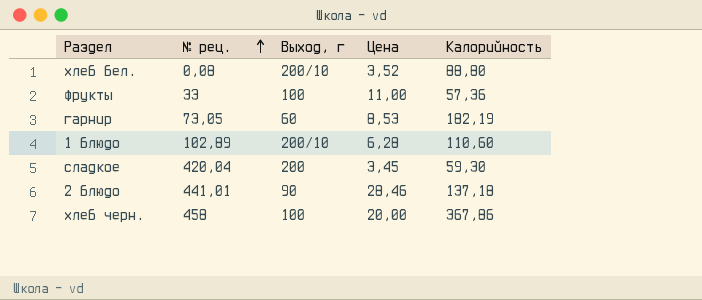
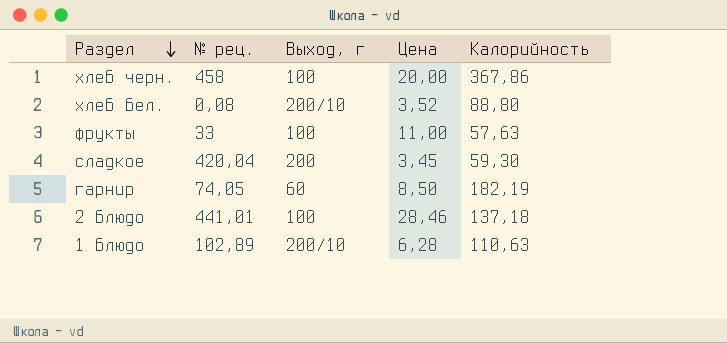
row order: № рец. ascending -> Раздел descending
фрукты | Калорийность: 57,36 -> 57,63
гарнир | № рец.: 73,05 -> 74,05
гарнир | Цена: 8,53 -> 8,50
2 блюдо | Выход, г: 90 -> 100
1 блюдо | Калорийность: 110,60 -> 110,63

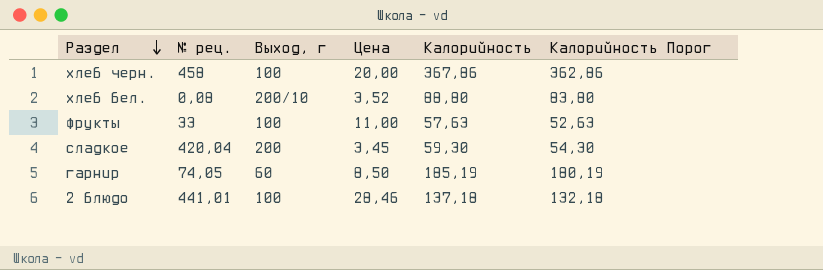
column Калорийность Порог | formula: none -> [Калорийность] - 5
row 1 блюдо: 102,89 | 200/10 | 6,28 | 110,63 -> none
гарнир | Калорийность: 182,19 -> 185,19

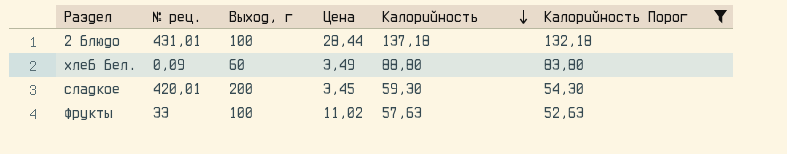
filter: none -> Калорийность Порог <= 132,18
row order: Раздел descending -> Калорийность descending
2 блюдо | № рец.: 441,01 -> 431,01
2 блюдо | Цена: 28,46 -> 28,44
хлеб бел. | № рец.: 0,08 -> 0,09
хлеб бел. | Выход, г: 200/10 -> 60
хлеб бел. | Цена: 3,52 -> 3,49
сладкое | № рец.: 420,04 -> 420,01
фрукты | Цена: 11,00 -> 11,02

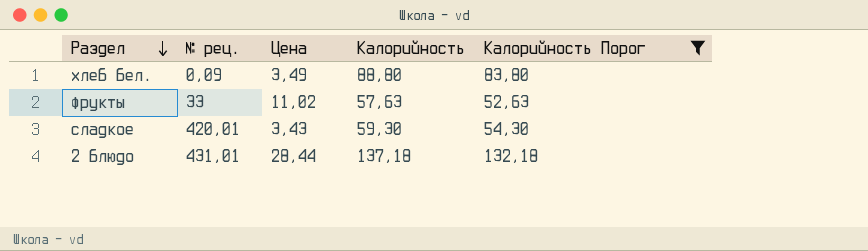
row order: Калорийность descending -> Раздел descending
column Выход, г | position: 3 -> none
сладкое | Цена: 3,45 -> 3,43

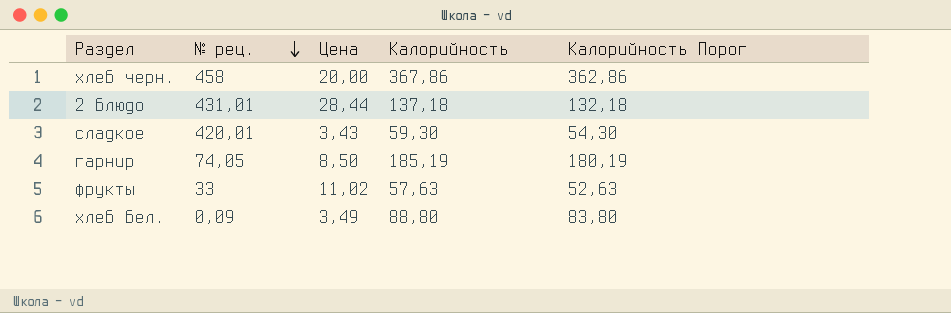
filter: Калорийность Порог <= 132,18 -> none
row order: Раздел descending -> № рец. descending

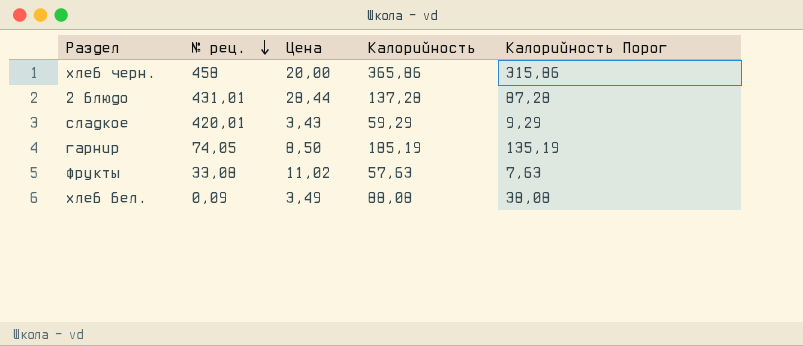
column Калорийность Порог | formula: [Калорийность] - 5 -> [Калорийность] - 50
хлеб черн. | Калорийность: 367,86 -> 365,86
2 блюдо | Калорийность: 137,18 -> 137,28
сладкое | Калорийность: 59,30 -> 59,29
фрукты | № рец.: 33 -> 33,08
хлеб бел. | Калорийность: 88,80 -> 88,08

